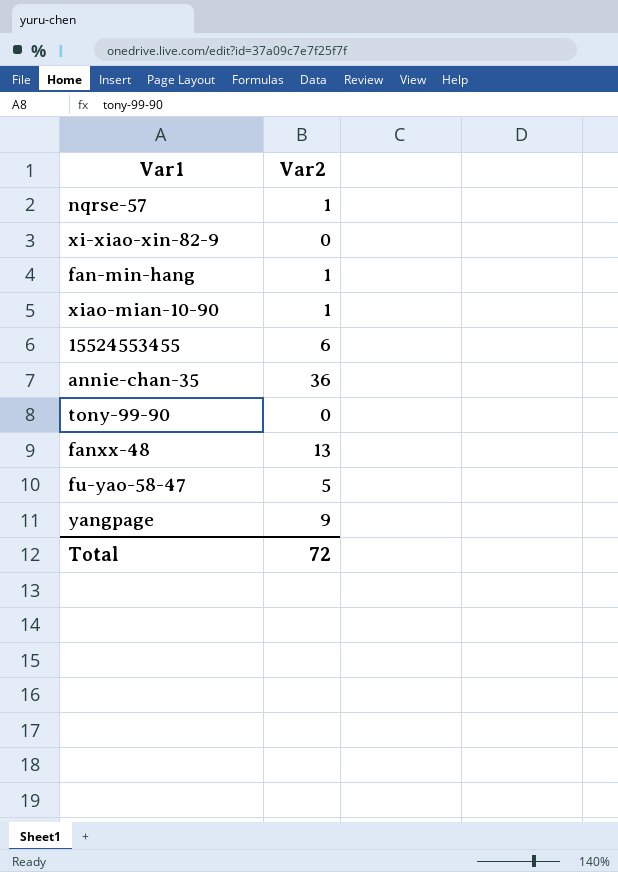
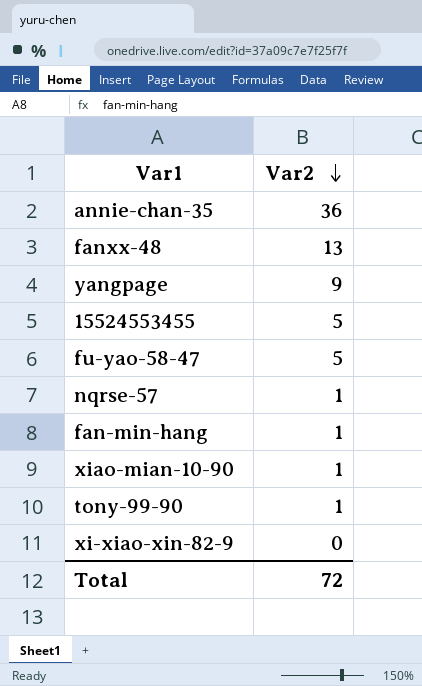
row order: none -> Var2 descending
15524553455 | Var2: 6 -> 5
tony-99-90 | Var2: 0 -> 1

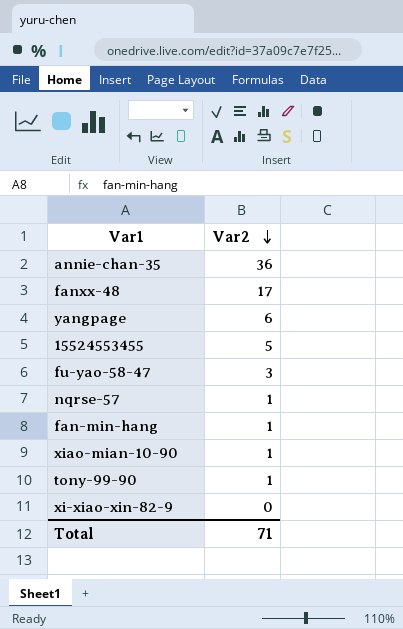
fanxx-48 | Var2: 13 -> 17
yangpage | Var2: 9 -> 6
fu-yao-58-47 | Var2: 5 -> 3
Total | Var2: 72 -> 71

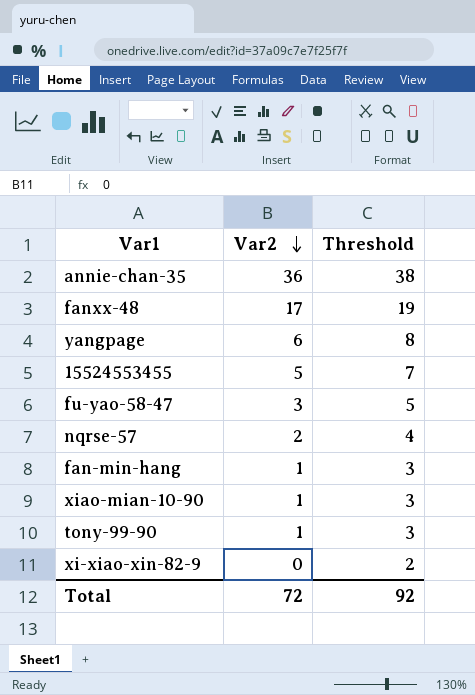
column Threshold | formula: none -> [Var2] + 2
nqrse-57 | Var2: 1 -> 2
Total | Var2: 71 -> 72

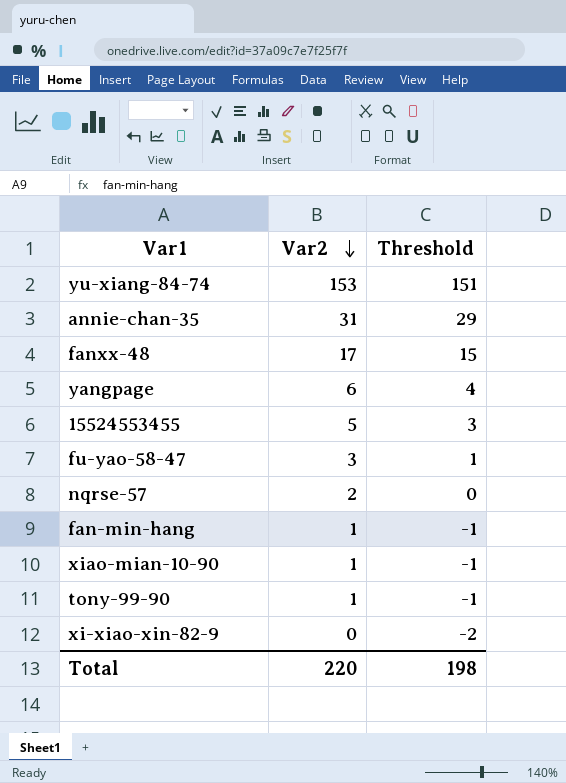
column Threshold | formula: [Var2] + 2 -> [Var2] - 2
row yu-xiang-84-74: none -> 153 | 151
annie-chan-35 | Var2: 36 -> 31
Total | Var2: 72 -> 220
Total | Threshold: 92 -> 198

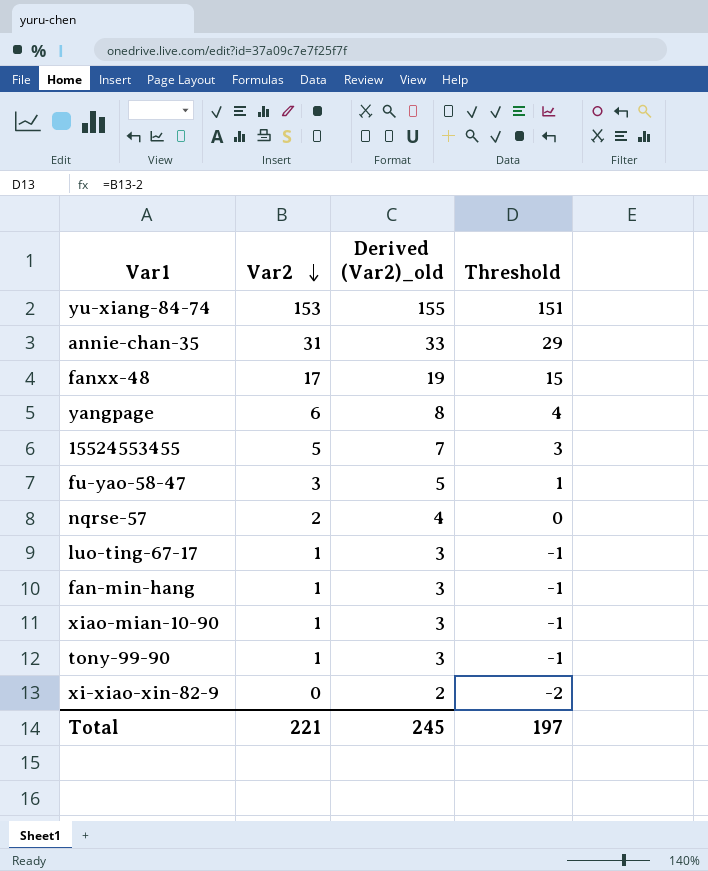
column Derived (Var2)_old | formula: none -> [Var2] + 2
row luo-ting-67-17: none -> 1 | 3 | -1
Total | Var2: 220 -> 221
Total | Threshold: 198 -> 197

